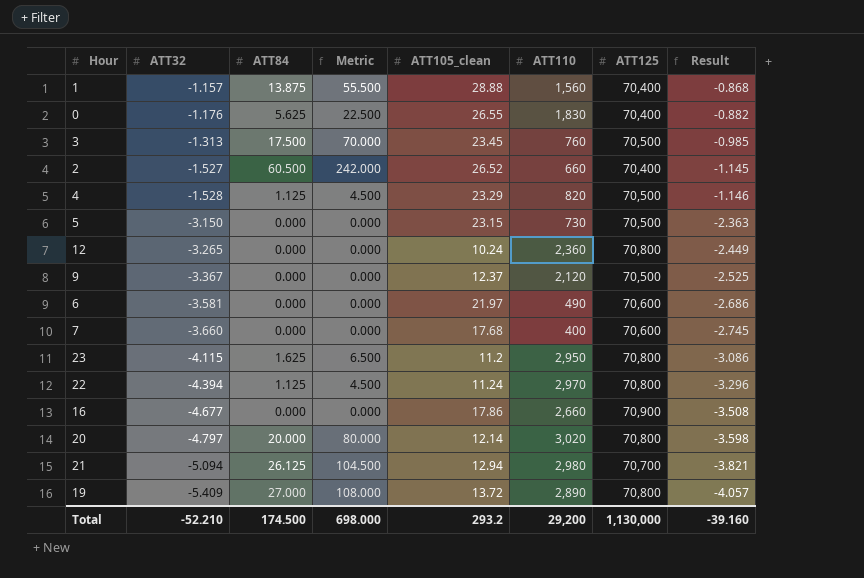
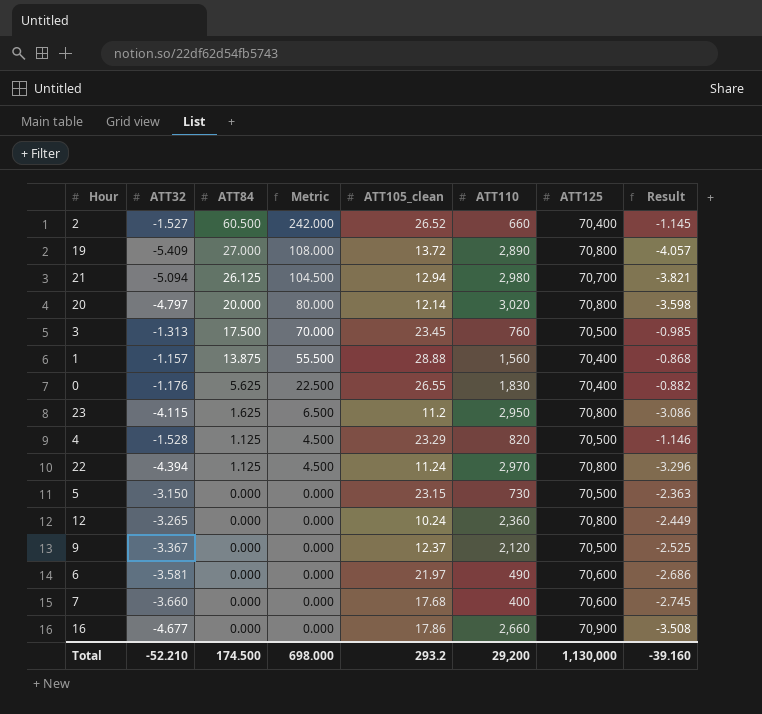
row order: ATT32 descending -> ATT84 descending

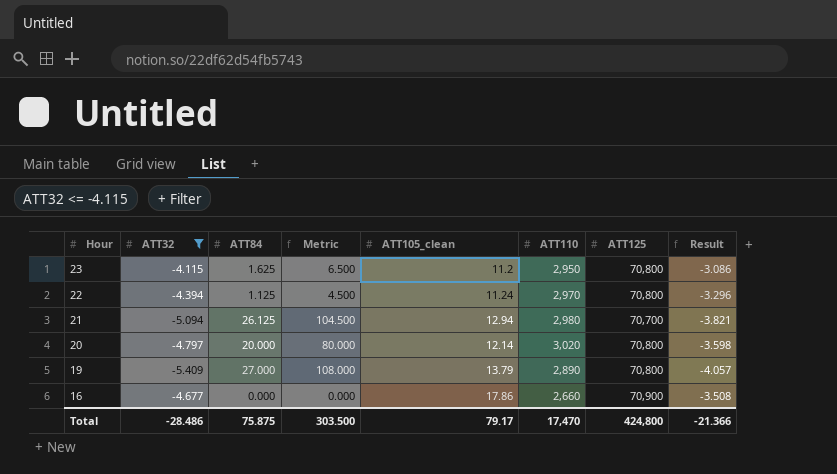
filter: none -> ATT32 <= -4.115
row order: ATT84 descending -> Hour descending
19 | ATT105_clean: 13.72 -> 13.79
Total | ATT32: -52.210 -> -28.486
Total | ATT84: 174.500 -> 75.875
Total | Metric: 698.000 -> 303.500
Total | ATT105_clean: 293.2 -> 79.17
Total | ATT110: 29,200 -> 17,470
Total | ATT125: 1,130,000 -> 424,800
Total | Result: -39.160 -> -21.366

